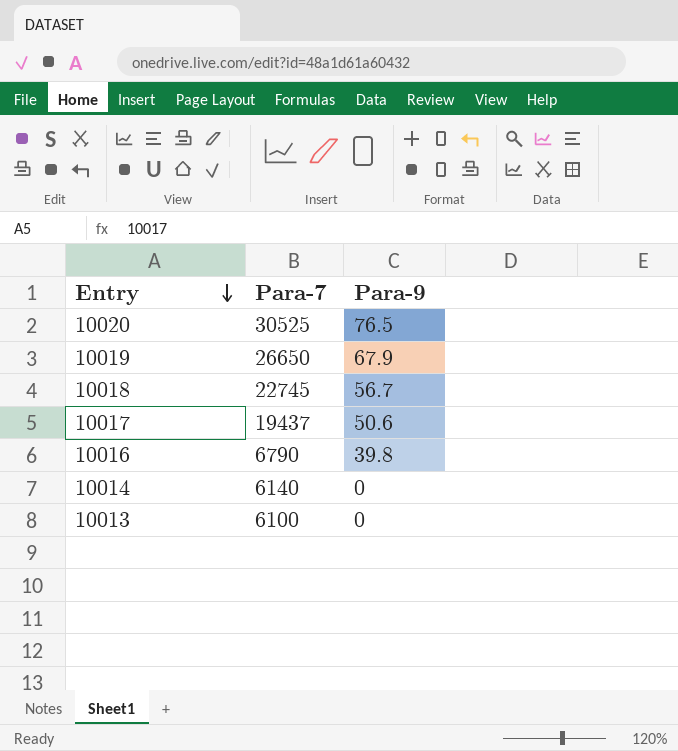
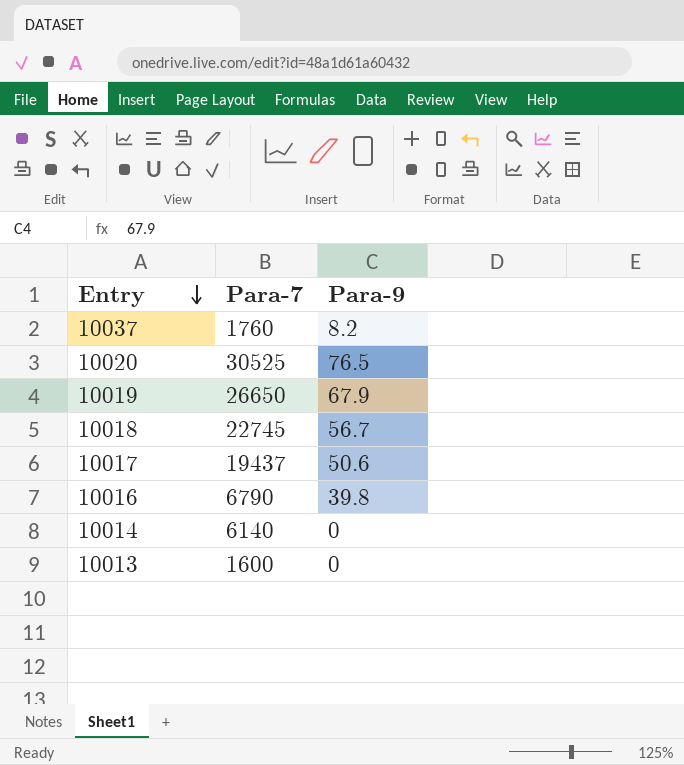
row 10037: none -> 1760 | 8.2
10013 | Para-7: 6100 -> 1600

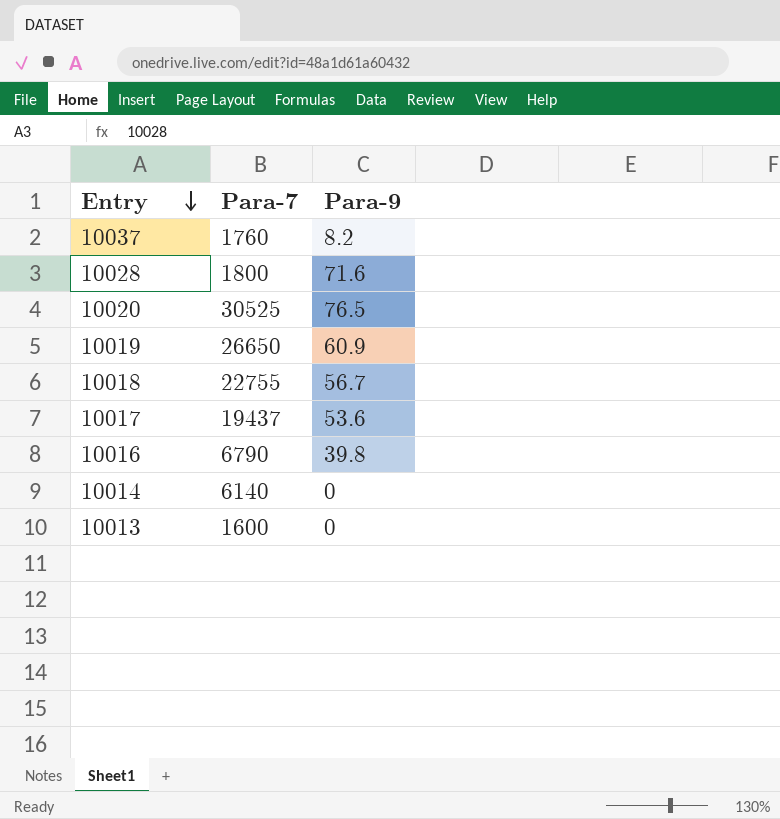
row 10028: none -> 1800 | 71.6
10019 | Para-9: 67.9 -> 60.9
10018 | Para-7: 22745 -> 22755
10017 | Para-9: 50.6 -> 53.6

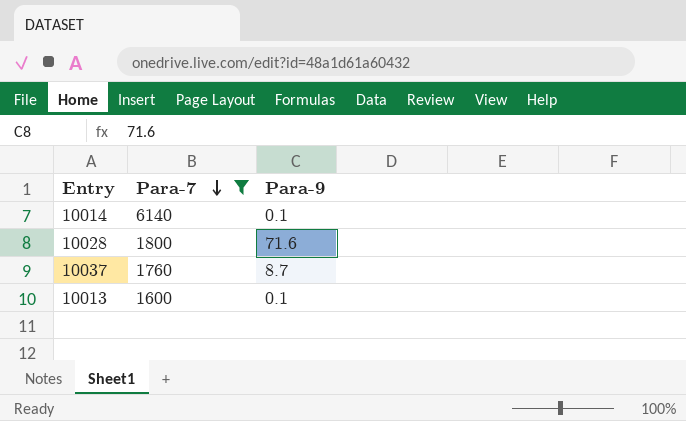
filter: none -> Para-7 <= 6140
row order: Entry descending -> Para-7 descending
10014 | Para-9: 0 -> 0.1
10037 | Para-9: 8.2 -> 8.7
10013 | Para-9: 0 -> 0.1

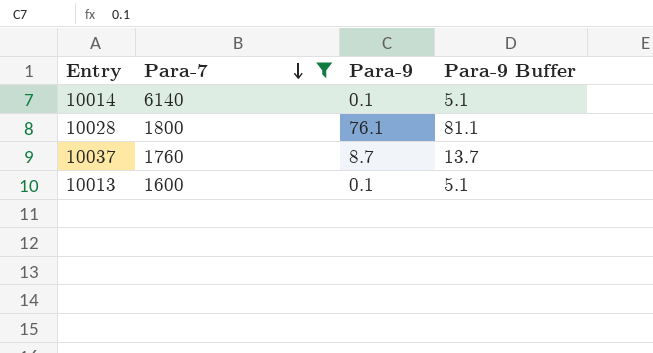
column Para-9 Buffer | formula: none -> [Para-9] + 5
10028 | Para-9: 71.6 -> 76.1

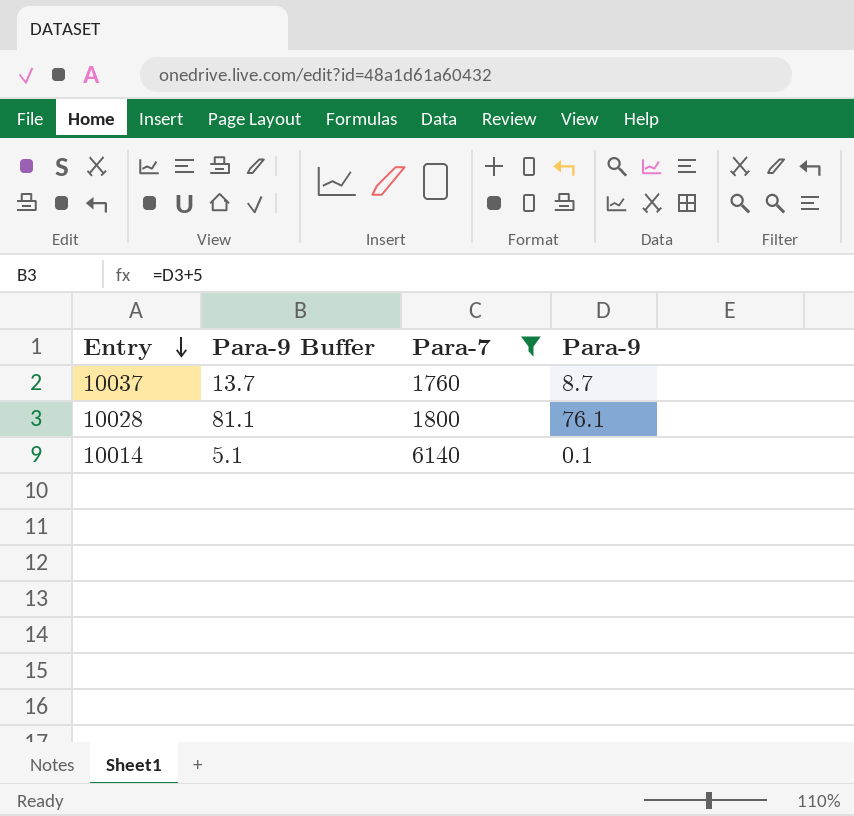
row order: Para-7 descending -> Entry descending
column Para-9 Buffer | position: 4 -> 2
row 10013: 1600 | 0.1 | 5.1 -> none

